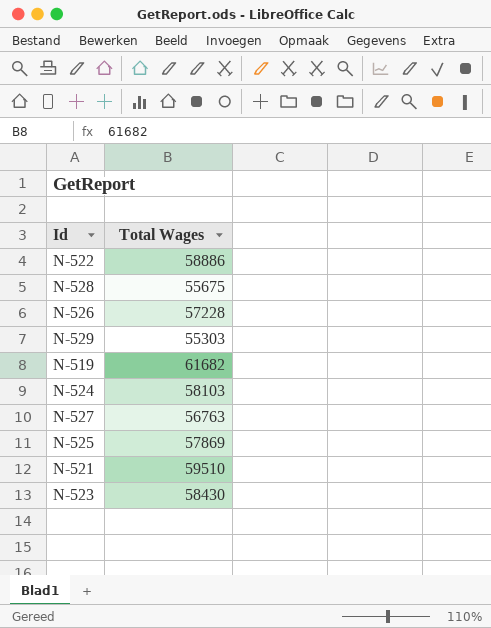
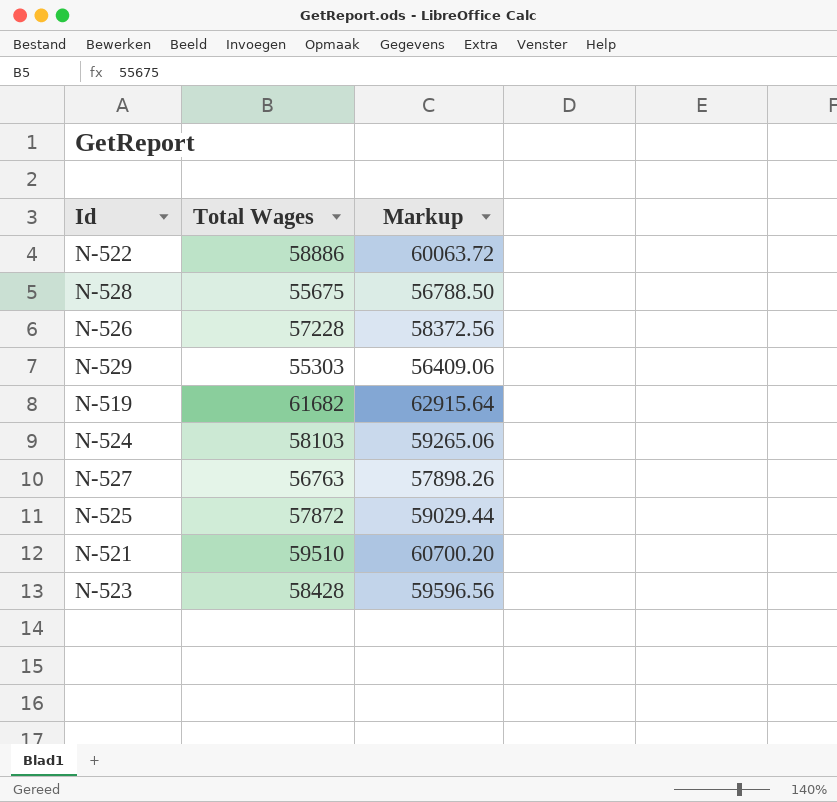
column Markup | formula: none -> [Total Wages] * 1.02
N-525 | Total Wages: 57869 -> 57872
N-523 | Total Wages: 58430 -> 58428

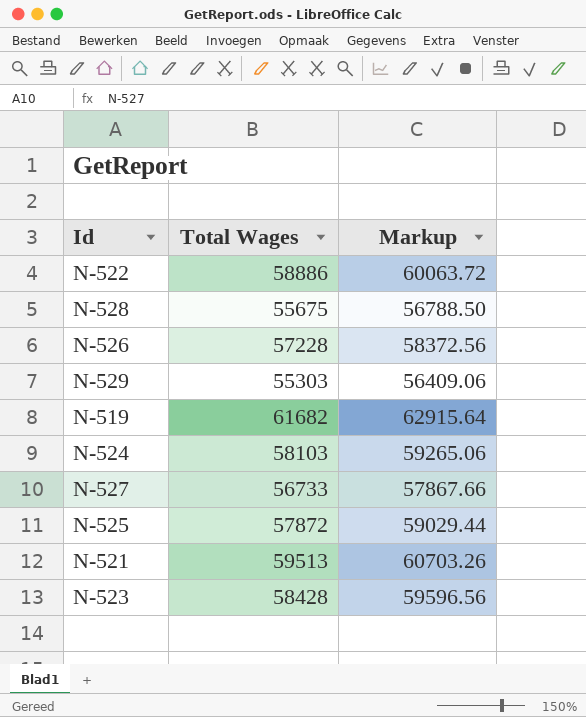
N-527 | Total Wages: 56763 -> 56733
N-527 | Markup: 57898.26 -> 57867.66
N-521 | Total Wages: 59510 -> 59513
N-521 | Markup: 60700.20 -> 60703.26

